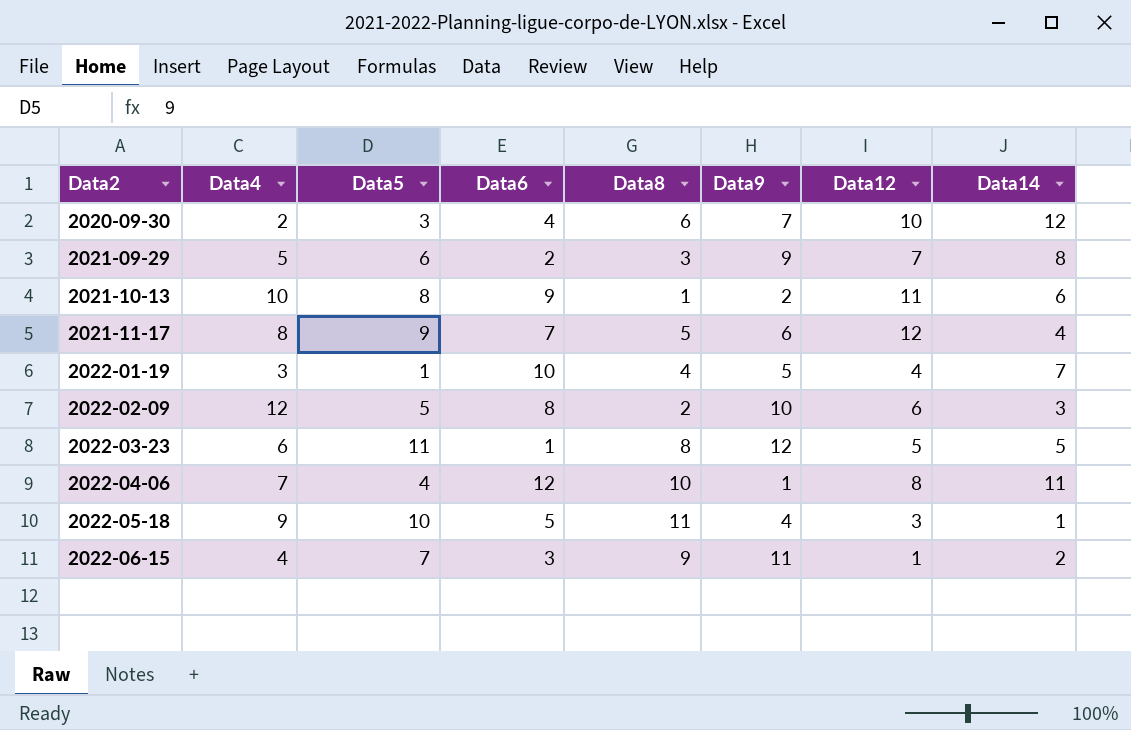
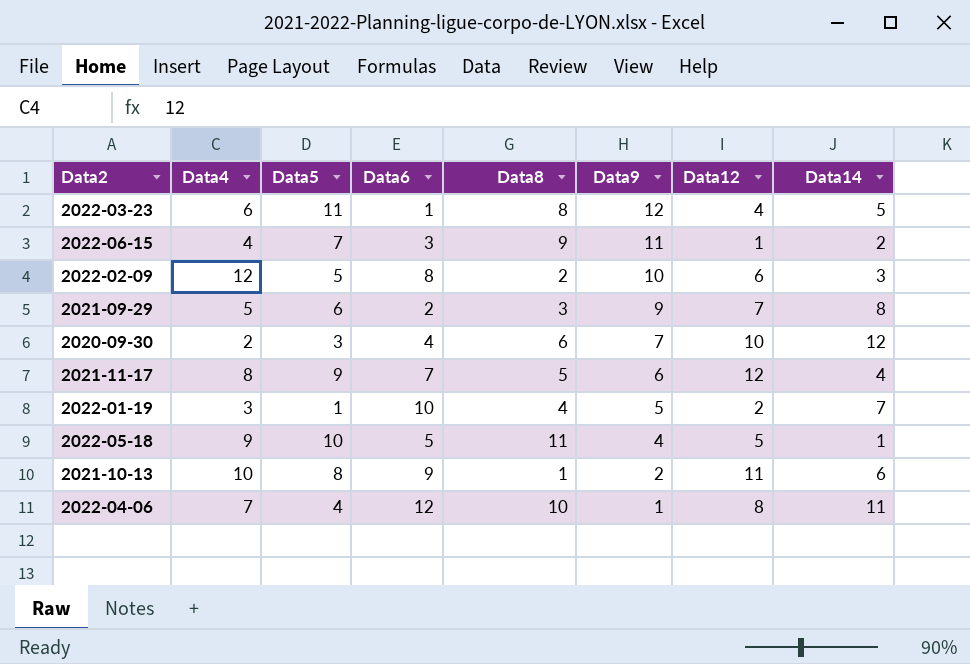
row order: Data2 ascending -> Data9 descending
2022-03-23 | Data12: 5 -> 4
2022-01-19 | Data12: 4 -> 2
2022-05-18 | Data12: 3 -> 5

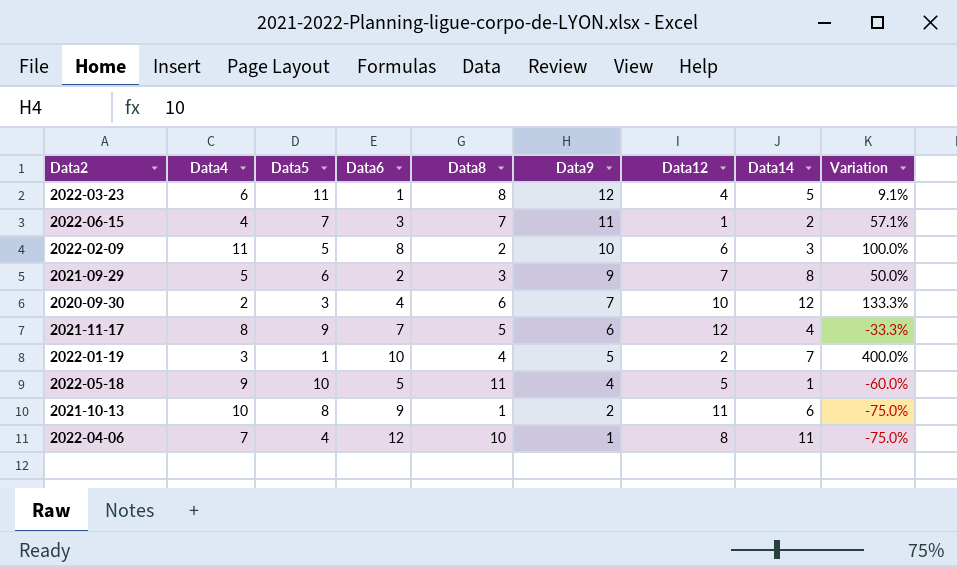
column Variation | formula: none -> ([Data9] - [Data5]) / [Data5]
2022-06-15 | Data8: 9 -> 7
2022-02-09 | Data4: 12 -> 11

